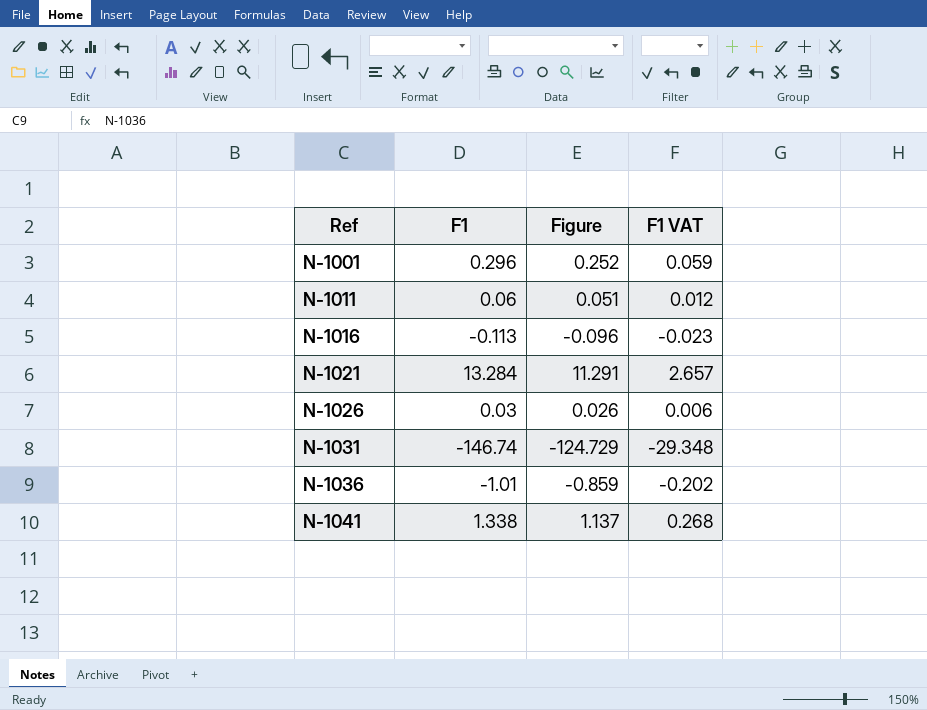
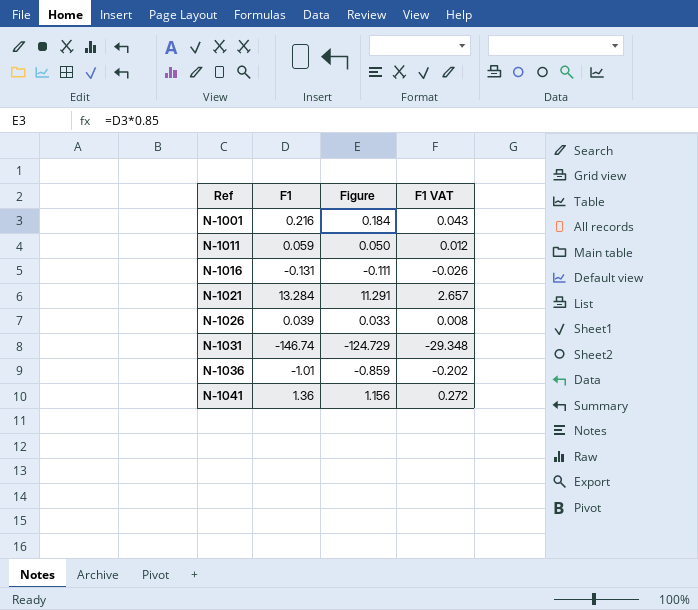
N-1001 | F1: 0.296 -> 0.216
N-1001 | Figure: 0.252 -> 0.184
N-1001 | F1 VAT: 0.059 -> 0.043
N-1011 | F1: 0.06 -> 0.059
N-1011 | Figure: 0.051 -> 0.050
N-1016 | F1: -0.113 -> -0.131
N-1016 | Figure: -0.096 -> -0.111
N-1016 | F1 VAT: -0.023 -> -0.026
N-1026 | F1: 0.03 -> 0.039
N-1026 | Figure: 0.026 -> 0.033
N-1026 | F1 VAT: 0.006 -> 0.008
N-1041 | F1: 1.338 -> 1.36
N-1041 | Figure: 1.137 -> 1.156
N-1041 | F1 VAT: 0.268 -> 0.272

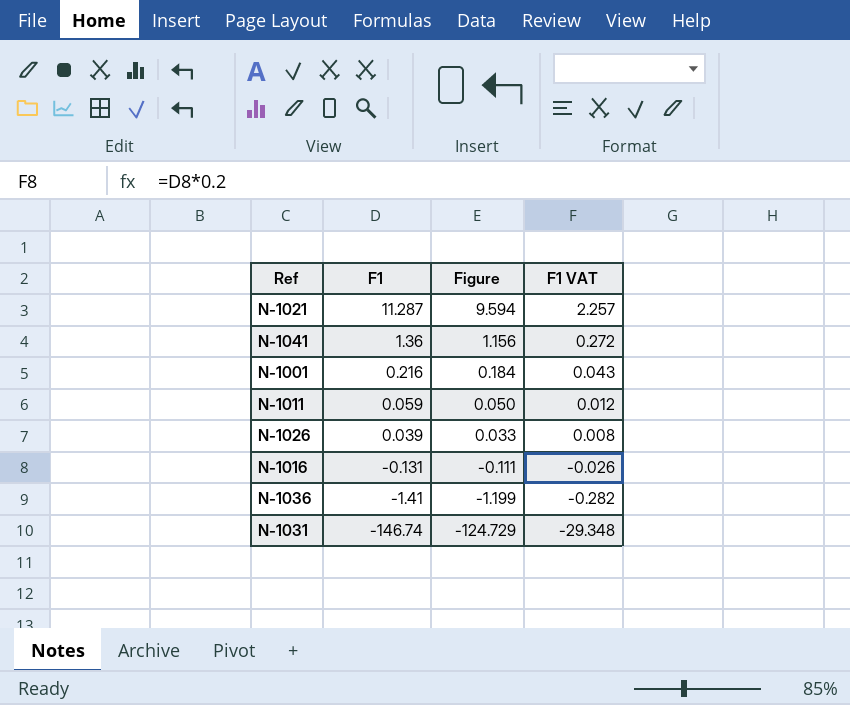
row order: Ref ascending -> F1 descending
N-1021 | F1: 13.284 -> 11.287
N-1021 | Figure: 11.291 -> 9.594
N-1021 | F1 VAT: 2.657 -> 2.257
N-1036 | F1: -1.01 -> -1.41
N-1036 | Figure: -0.859 -> -1.199
N-1036 | F1 VAT: -0.202 -> -0.282

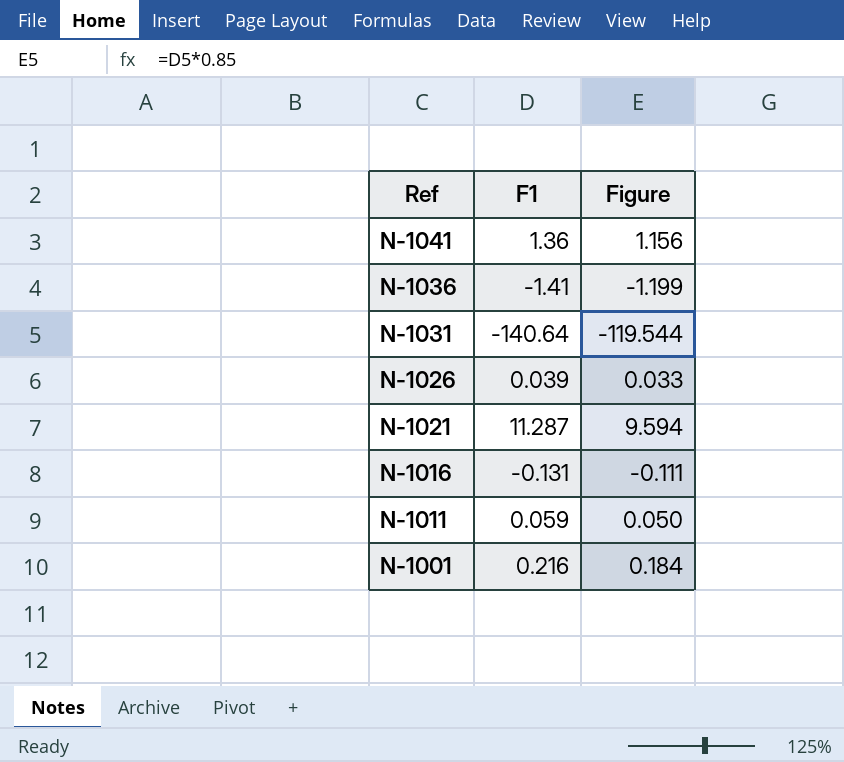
row order: F1 descending -> Ref descending
column F1 VAT | formula: [F1] * 0.2 -> none
N-1031 | F1: -146.74 -> -140.64
N-1031 | Figure: -124.729 -> -119.544

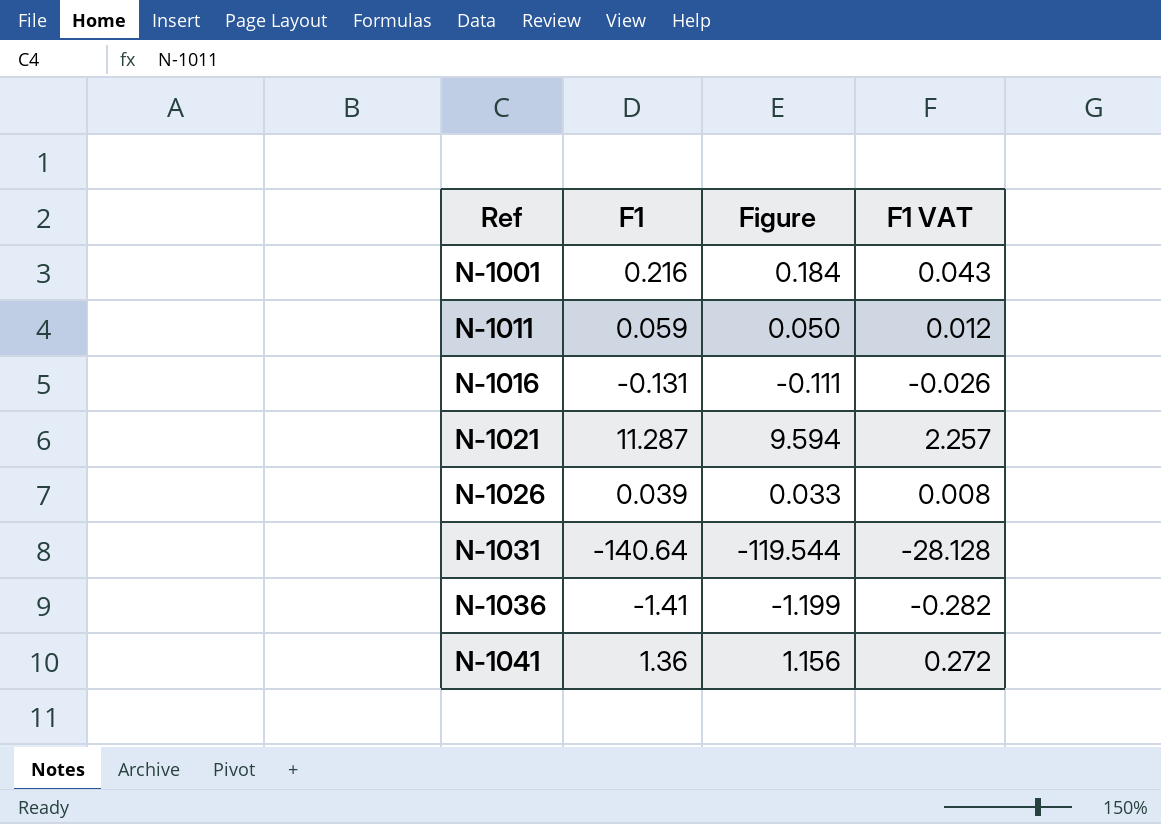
row order: Ref descending -> Ref ascending
column F1 VAT | formula: none -> [F1] * 0.2

